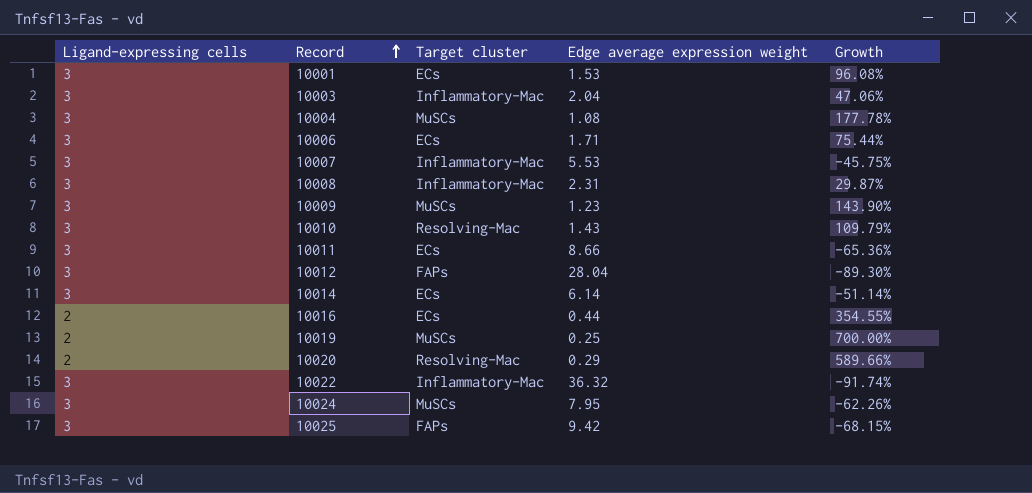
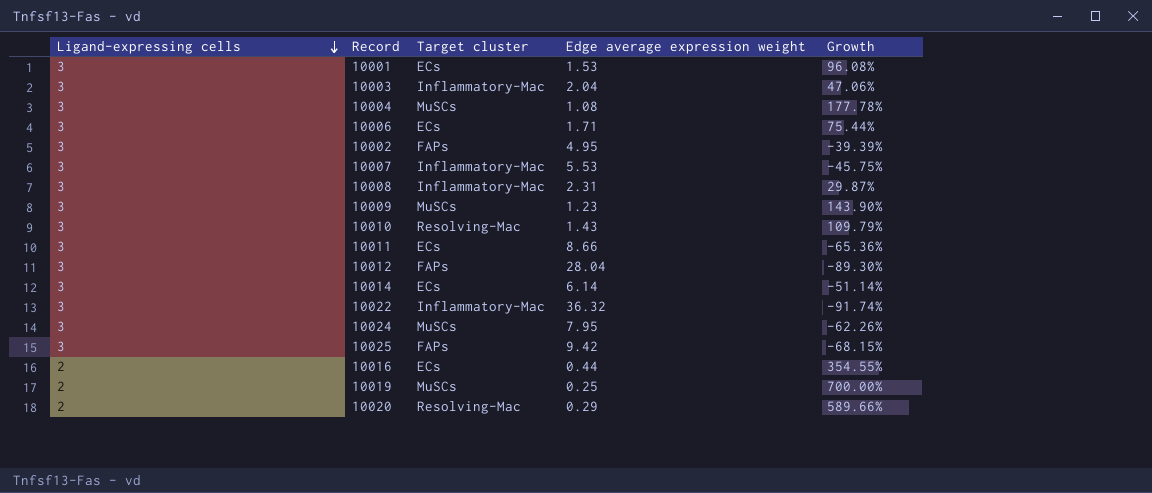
row order: Record ascending -> Ligand-expressing cells descending
row 10002: none -> 3 | FAPs | 4.95 | -39.39%

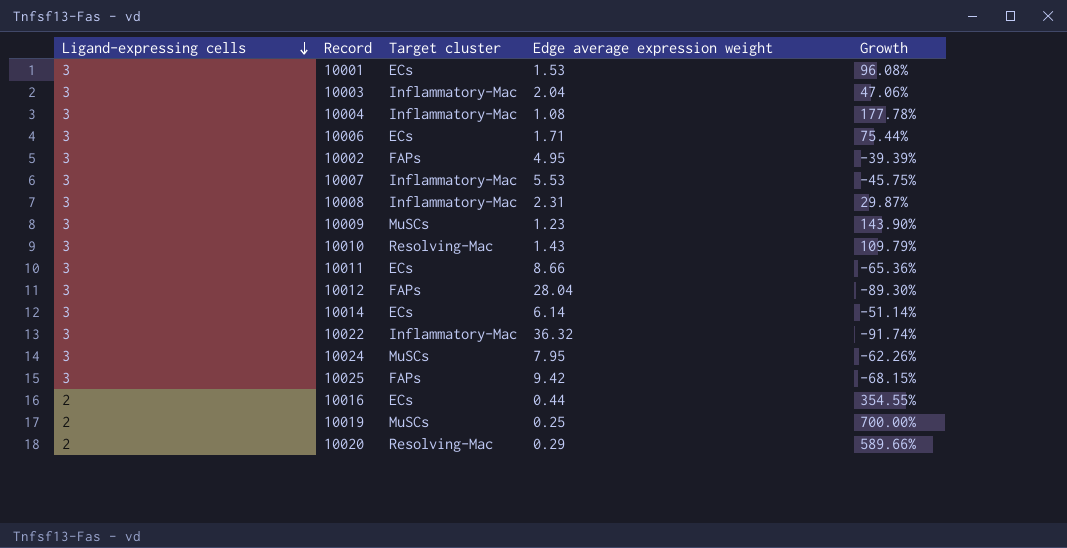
10004 | Target cluster: MuSCs -> Inflammatory-Mac

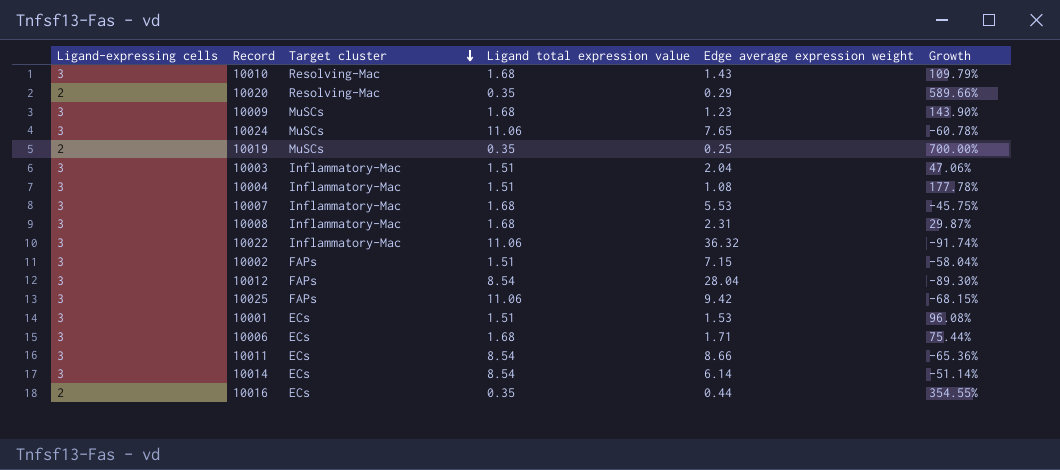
row order: Ligand-expressing cells descending -> Target cluster descending
column Ligand total expression value | position: none -> 4
10024 | Edge average expression weight: 7.95 -> 7.65
10024 | Growth: -62.26% -> -60.78%
10002 | Edge average expression weight: 4.95 -> 7.15
10002 | Growth: -39.39% -> -58.04%

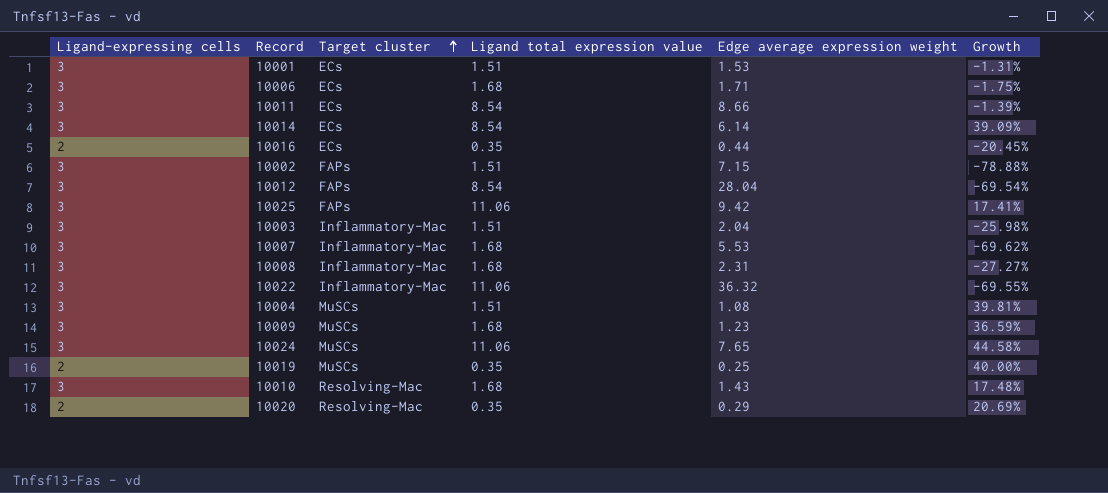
row order: Target cluster descending -> Target cluster ascending
column Growth | formula: ([Ligand-expressing cells] - [Edge average expression weight]) / [Edge average expression weight] -> ([Ligand total expression value] - [Edge average expression weight]) / [Edge average expression weight]
10004 | Target cluster: Inflammatory-Mac -> MuSCs

